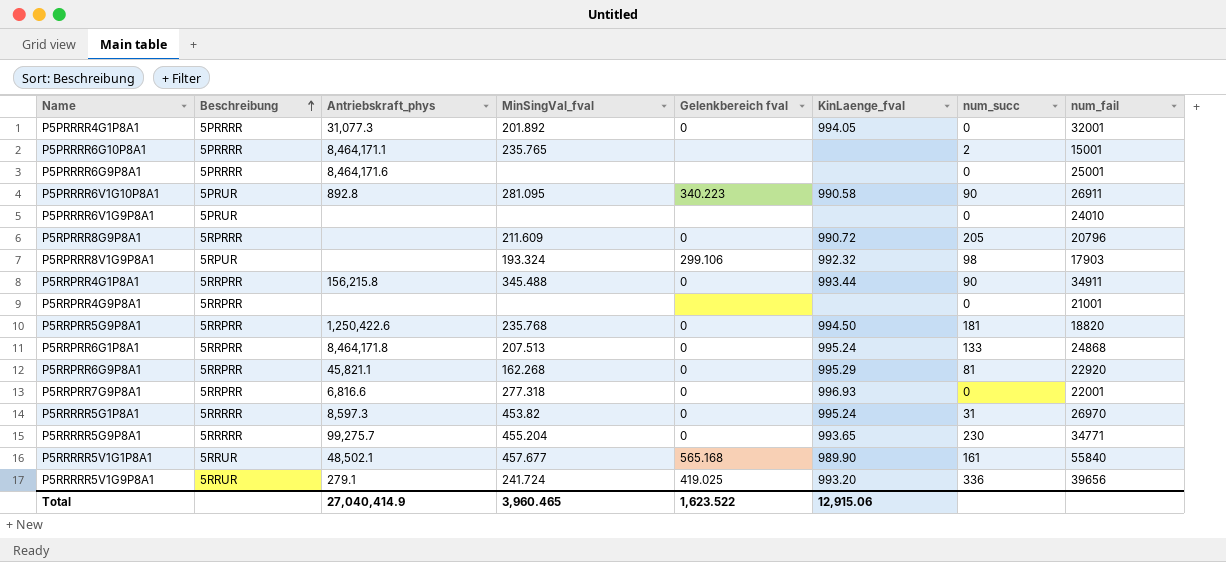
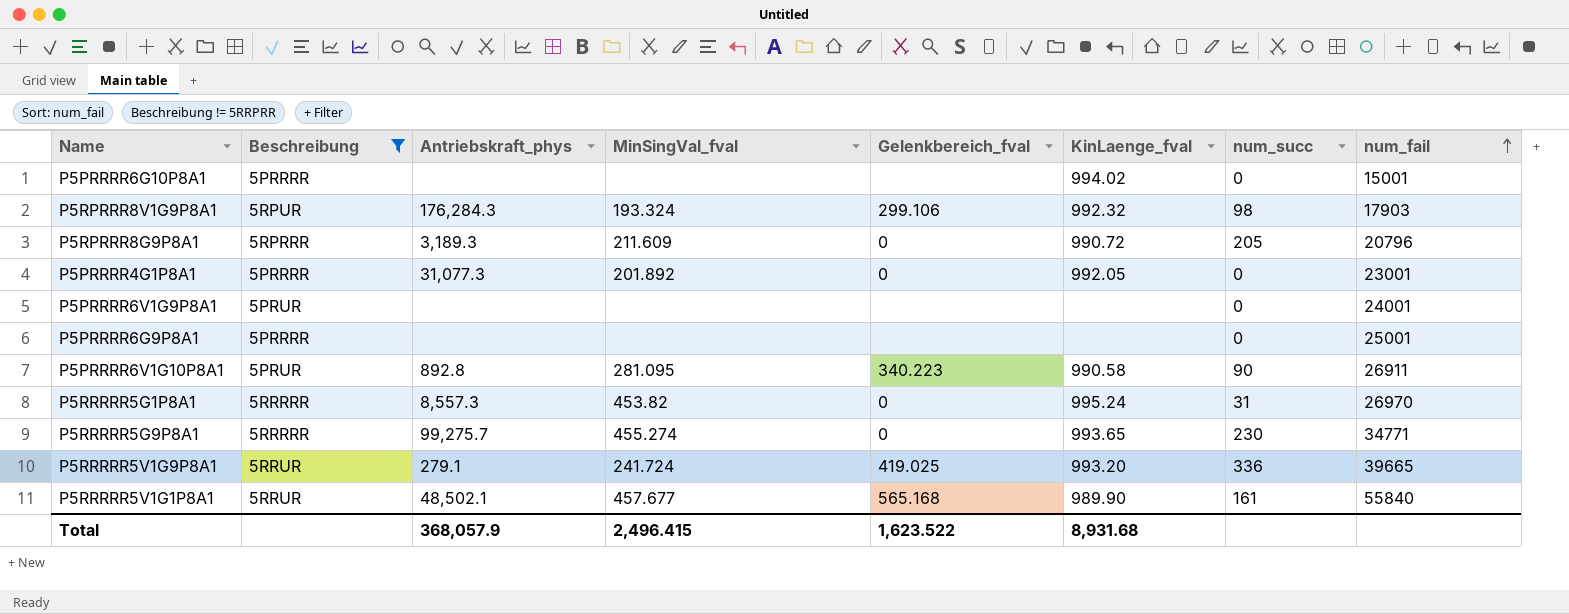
filter: none -> Beschreibung != 5RRPRR
row order: Beschreibung ascending -> num_fail ascending
column name: Gelenkbereich fval -> Gelenkbereich_fval
P5PRRRR6G10P8A1 | Antriebskraft_phys: 8,464,171.1 -> none
P5PRRRR6G10P8A1 | MinSingVal_fval: 235.765 -> none
P5PRRRR6G10P8A1 | KinLaenge_fval: none -> 994.02
P5PRRRR6G10P8A1 | num_succ: 2 -> 0
P5RPRRR8V1G9P8A1 | Antriebskraft_phys: none -> 176,284.3
P5RPRRR8G9P8A1 | Antriebskraft_phys: none -> 3,189.3
P5PRRRR4G1P8A1 | KinLaenge_fval: 994.05 -> 992.05
P5PRRRR4G1P8A1 | num_fail: 32001 -> 23001
P5PRRRR6V1G9P8A1 | num_fail: 24010 -> 24001
P5PRRRR6G9P8A1 | Antriebskraft_phys: 8,464,171.6 -> none
P5RRRRR5G1P8A1 | Antriebskraft_phys: 8,597.3 -> 8,557.3
P5RRRRR5G9P8A1 | MinSingVal_fval: 455.204 -> 455.274
P5RRRRR5V1G9P8A1 | num_fail: 39656 -> 39665
Total | Antriebskraft_phys: 27,040,414.9 -> 368,057.9
Total | MinSingVal_fval: 3,960.465 -> 2,496.415
Total | KinLaenge_fval: 12,915.06 -> 8,931.68

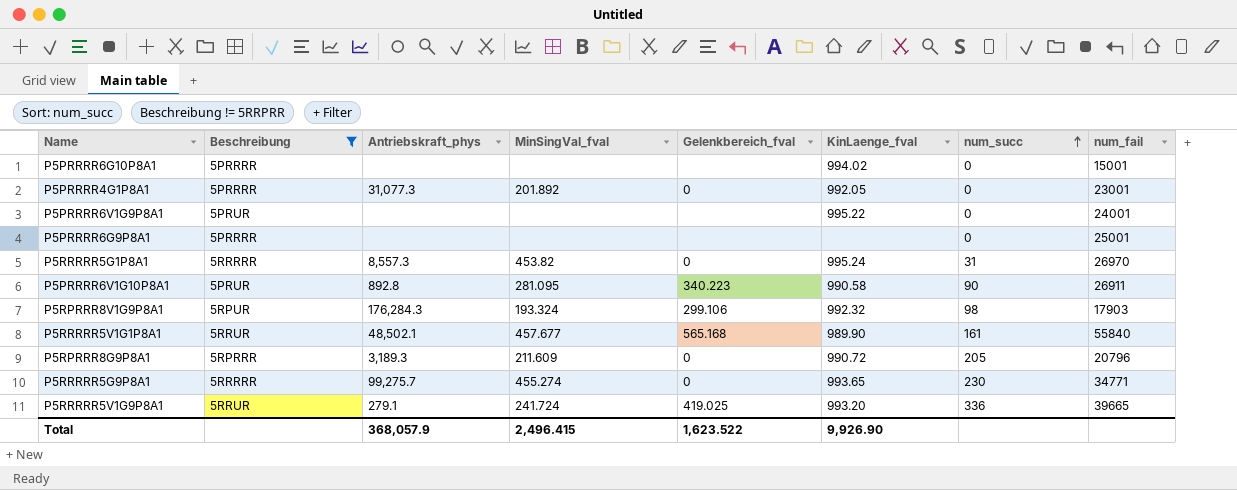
row order: num_fail ascending -> num_succ ascending
P5PRRRR6V1G9P8A1 | KinLaenge_fval: none -> 995.22
Total | KinLaenge_fval: 8,931.68 -> 9,926.90

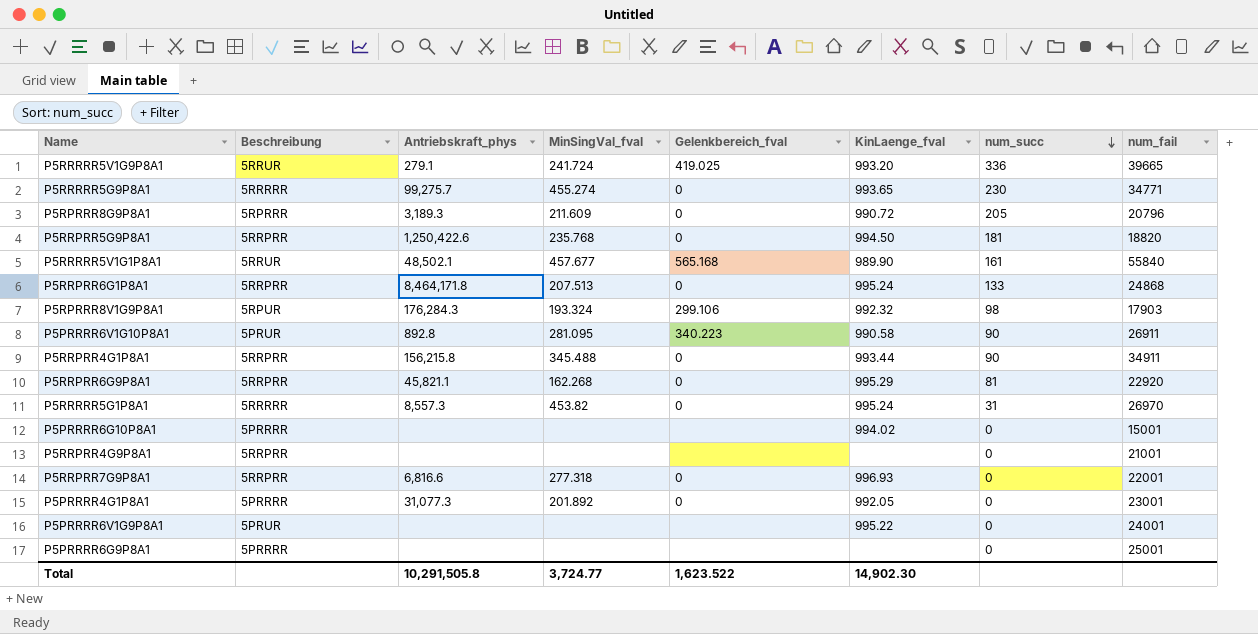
filter: Beschreibung != 5RRPRR -> none
row order: num_succ ascending -> num_succ descending
Total | Antriebskraft_phys: 368,057.9 -> 10,291,505.8
Total | MinSingVal_fval: 2,496.415 -> 3,724.77
Total | KinLaenge_fval: 9,926.90 -> 14,902.30

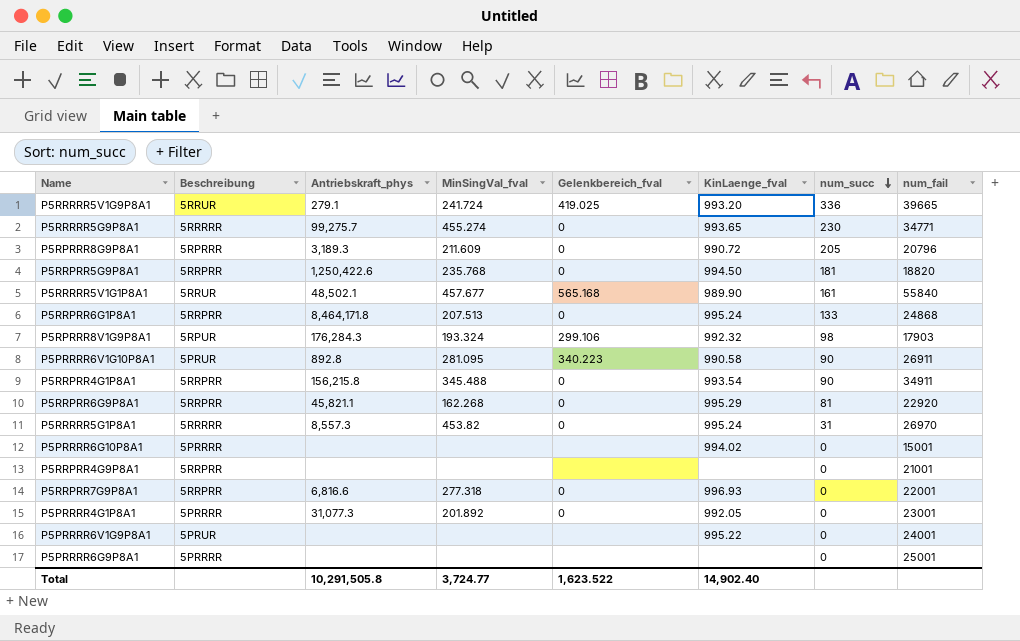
P5RRPRR4G1P8A1 | KinLaenge_fval: 993.44 -> 993.54
Total | KinLaenge_fval: 14,902.30 -> 14,902.40

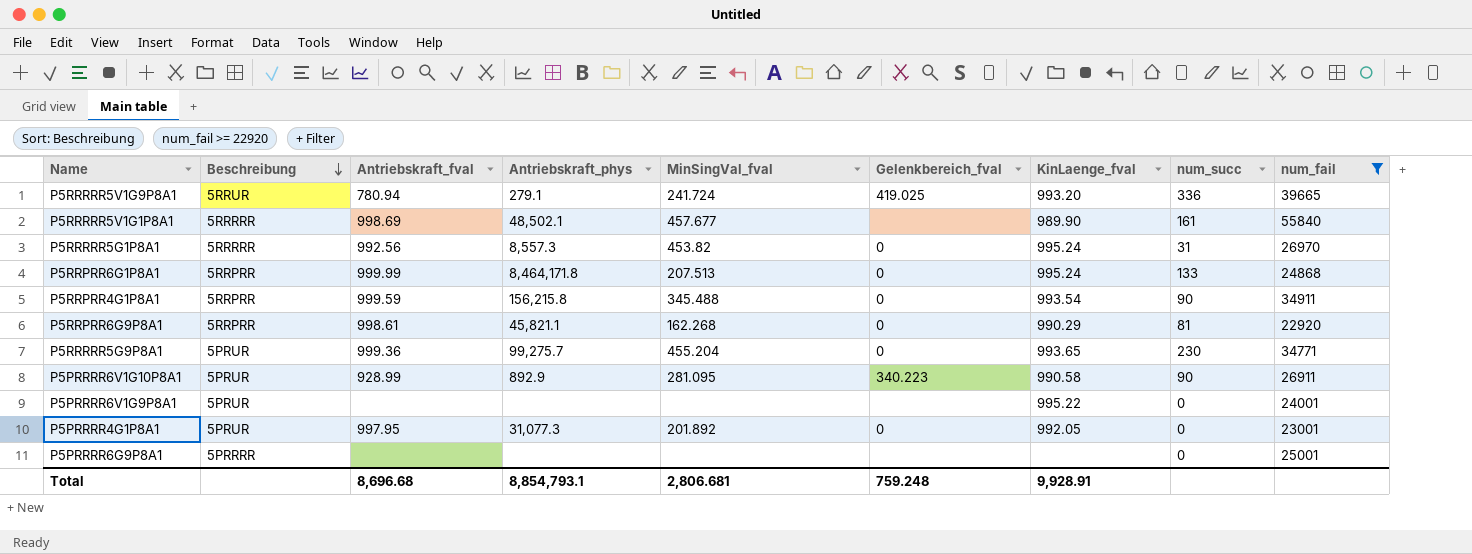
filter: none -> num_fail >= 22920
row order: num_succ descending -> Beschreibung descending
column Antriebskraft_fval | position: none -> 3
P5RRRRR5V1G1P8A1 | Beschreibung: 5RRUR -> 5RRRRR
P5RRRRR5V1G1P8A1 | Gelenkbereich_fval: 565.168 -> none
P5RRPRR6G9P8A1 | KinLaenge_fval: 995.29 -> 990.29
P5RRRRR5G9P8A1 | Beschreibung: 5RRRRR -> 5PRUR
P5RRRRR5G9P8A1 | MinSingVal_fval: 455.274 -> 455.204
P5PRRRR6V1G10P8A1 | Antriebskraft_phys: 892.8 -> 892.9
P5PRRRR4G1P8A1 | Beschreibung: 5PRRRR -> 5PRUR
Total | Antriebskraft_phys: 10,291,505.8 -> 8,854,793.1
Total | MinSingVal_fval: 3,724.77 -> 2,806.681
Total | Gelenkbereich_fval: 1,623.522 -> 759.248
Total | KinLaenge_fval: 14,902.40 -> 9,928.91

